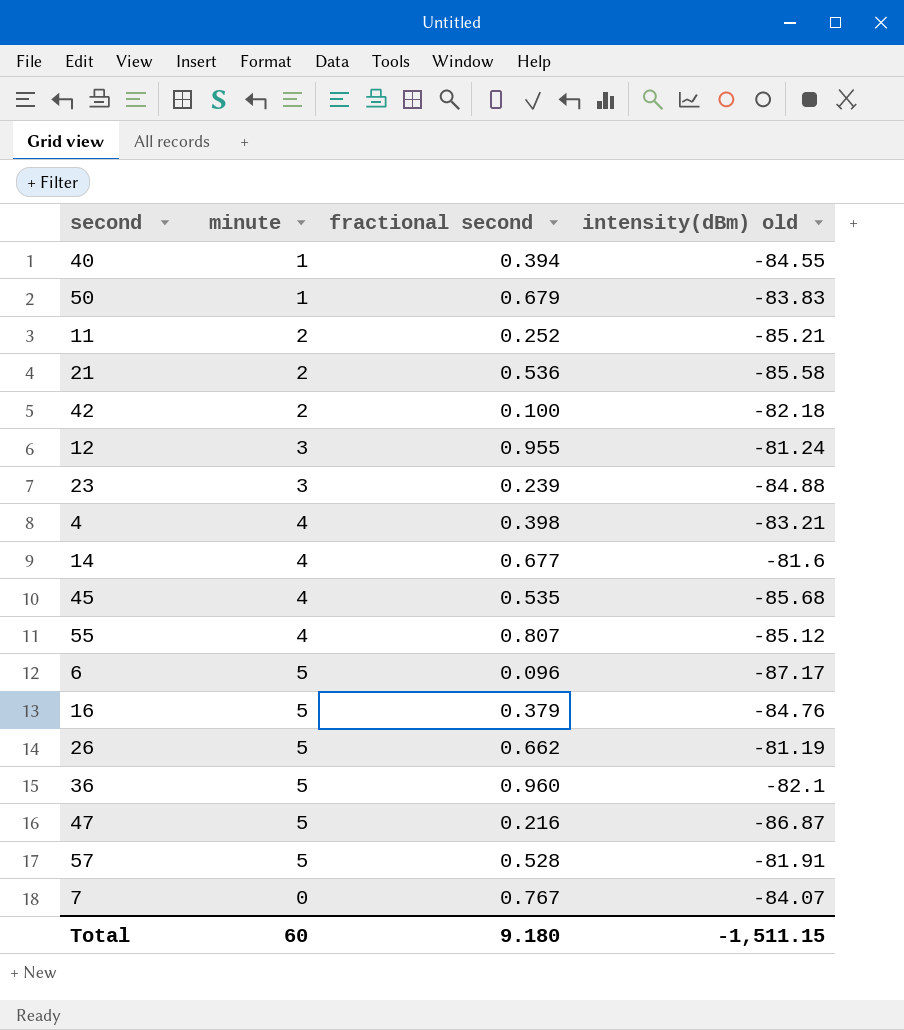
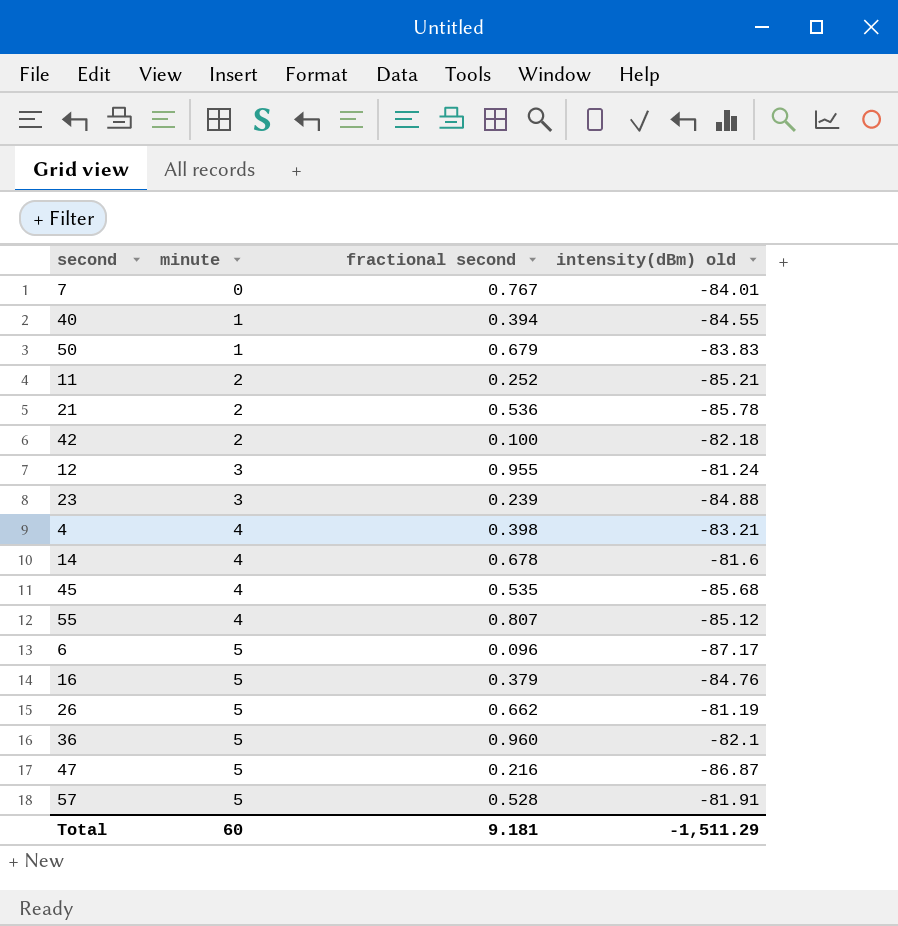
row order: none -> minute ascending
7 | intensity(dBm) old: -84.07 -> -84.01
21 | intensity(dBm) old: -85.58 -> -85.78
14 | fractional second: 0.677 -> 0.678
Total | fractional second: 9.180 -> 9.181
Total | intensity(dBm) old: -1,511.15 -> -1,511.29

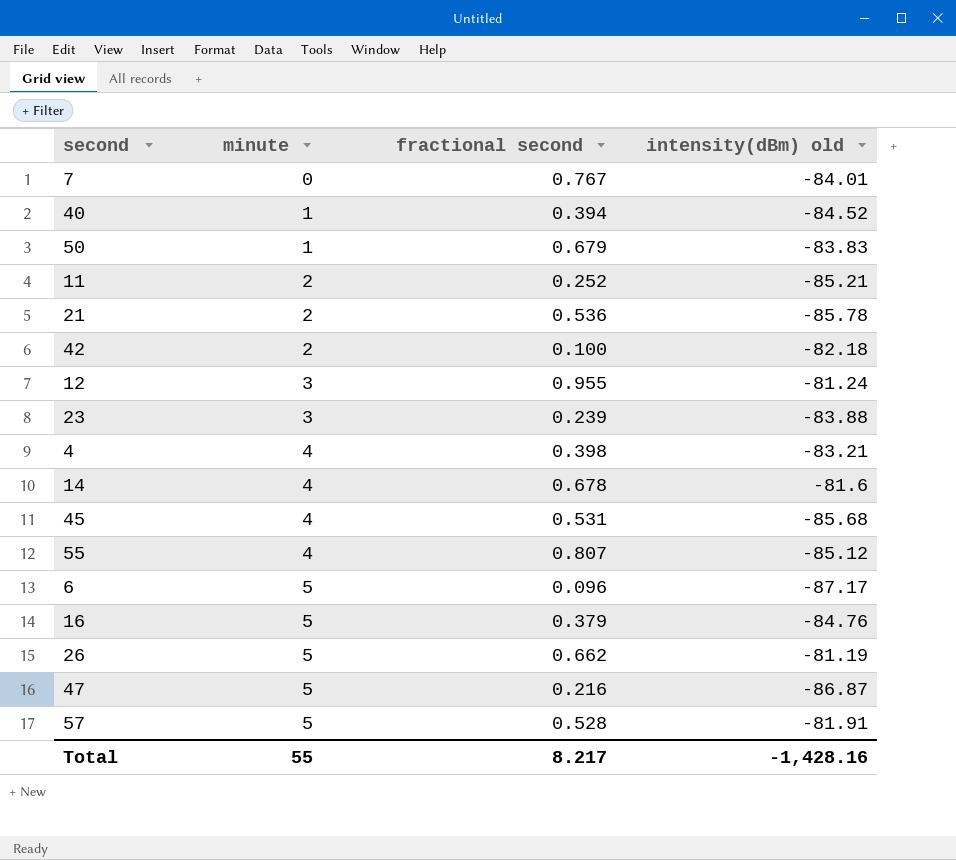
row 36: 5 | 0.960 | -82.1 -> none
40 | intensity(dBm) old: -84.55 -> -84.52
23 | intensity(dBm) old: -84.88 -> -83.88
45 | fractional second: 0.535 -> 0.531
Total | minute: 60 -> 55
Total | fractional second: 9.181 -> 8.217
Total | intensity(dBm) old: -1,511.29 -> -1,428.16

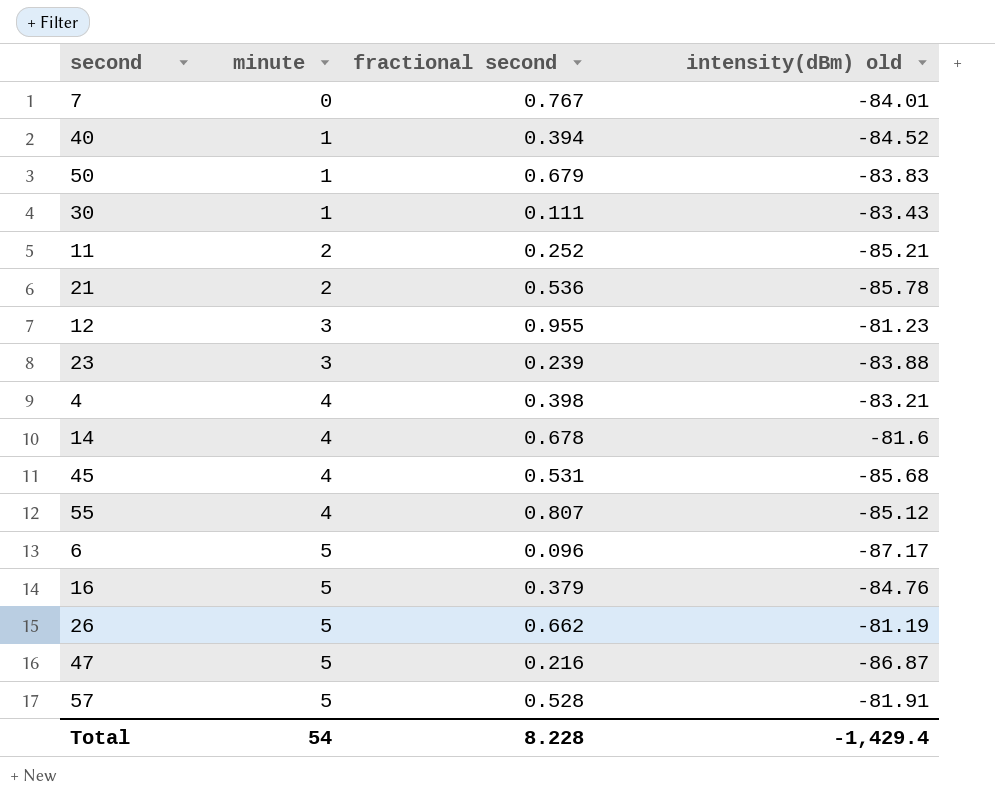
row 42: 2 | 0.100 | -82.18 -> none
row 30: none -> 1 | 0.111 | -83.43
12 | intensity(dBm) old: -81.24 -> -81.23
Total | minute: 55 -> 54
Total | fractional second: 8.217 -> 8.228
Total | intensity(dBm) old: -1,428.16 -> -1,429.4

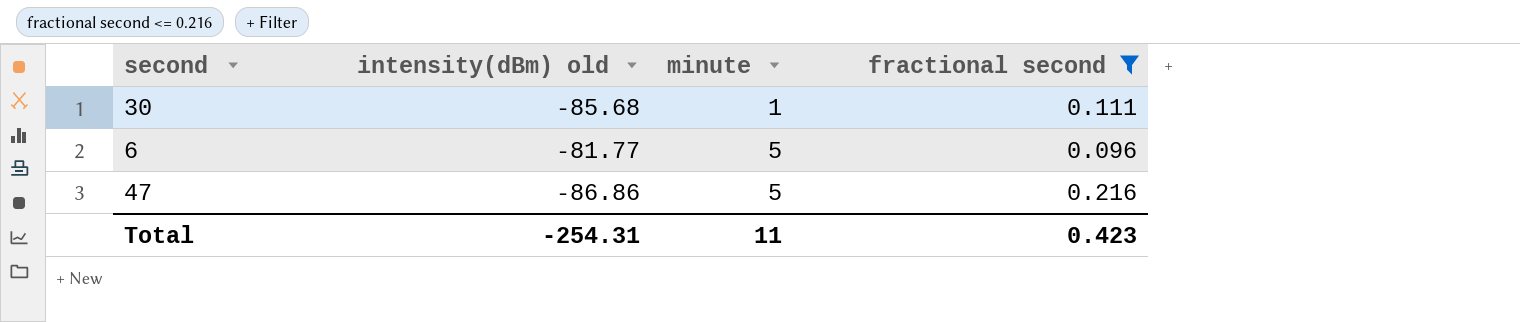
filter: none -> fractional second <= 0.216
column intensity(dBm) old | position: 4 -> 2
30 | intensity(dBm) old: -83.43 -> -85.68
6 | intensity(dBm) old: -87.17 -> -81.77
47 | intensity(dBm) old: -86.87 -> -86.86
Total | intensity(dBm) old: -1,429.4 -> -254.31
Total | minute: 54 -> 11
Total | fractional second: 8.228 -> 0.423

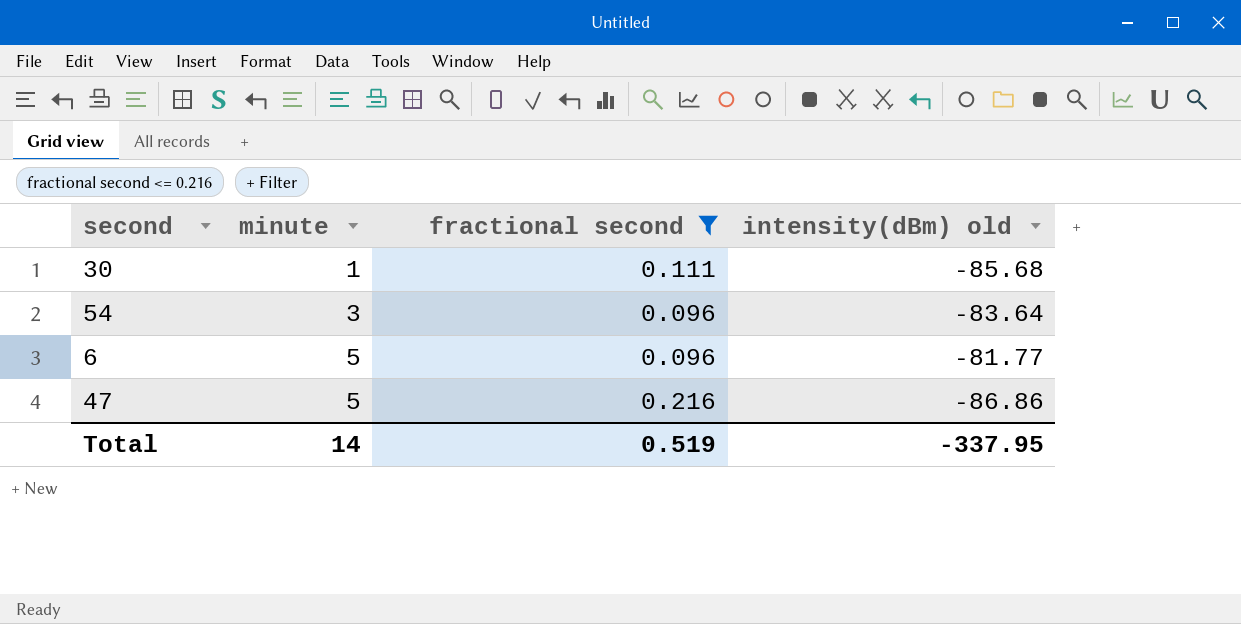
column intensity(dBm) old | position: 2 -> 4
row 54: none -> 3 | 0.096 | -83.64
Total | minute: 11 -> 14
Total | fractional second: 0.423 -> 0.519
Total | intensity(dBm) old: -254.31 -> -337.95

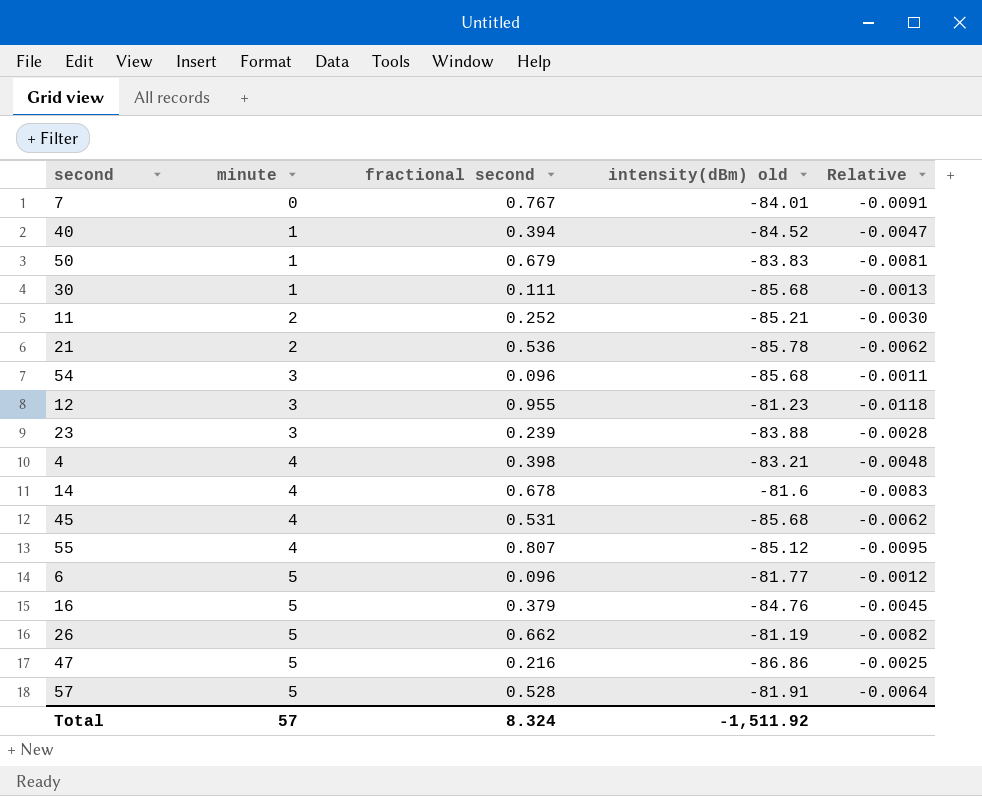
filter: fractional second <= 0.216 -> none
column Relative | formula: none -> [fractional second] / [intensity(dBm) old]
54 | intensity(dBm) old: -83.64 -> -85.68
Total | minute: 14 -> 57
Total | fractional second: 0.519 -> 8.324
Total | intensity(dBm) old: -337.95 -> -1,511.92

